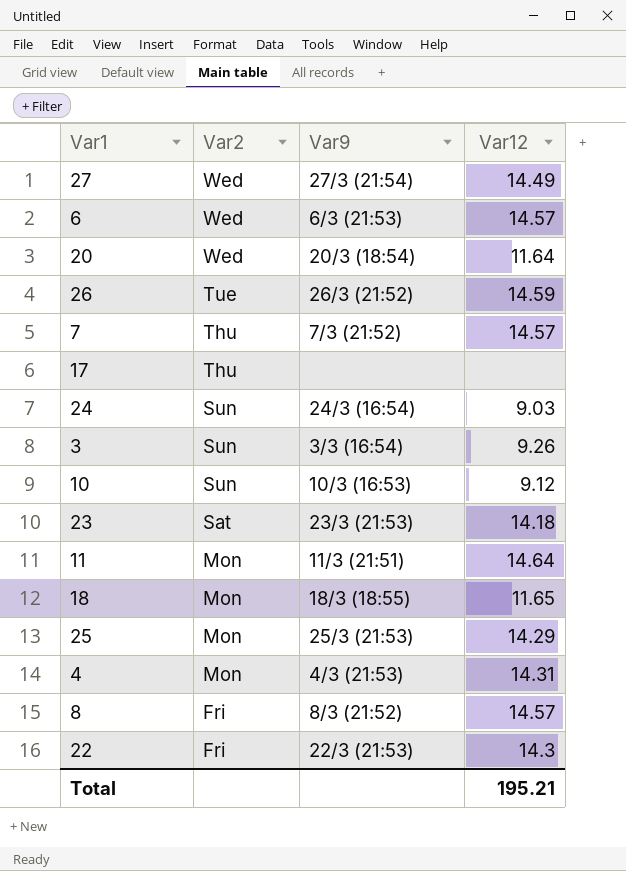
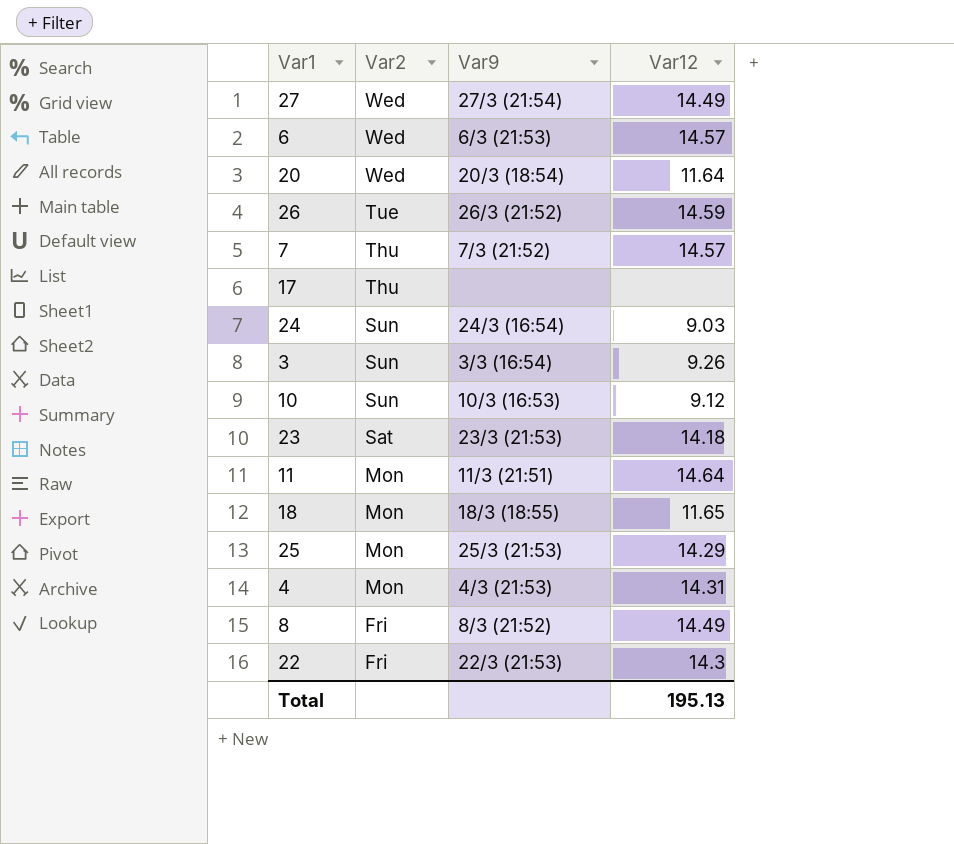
8 | Var12: 14.57 -> 14.49
Total | Var12: 195.21 -> 195.13

